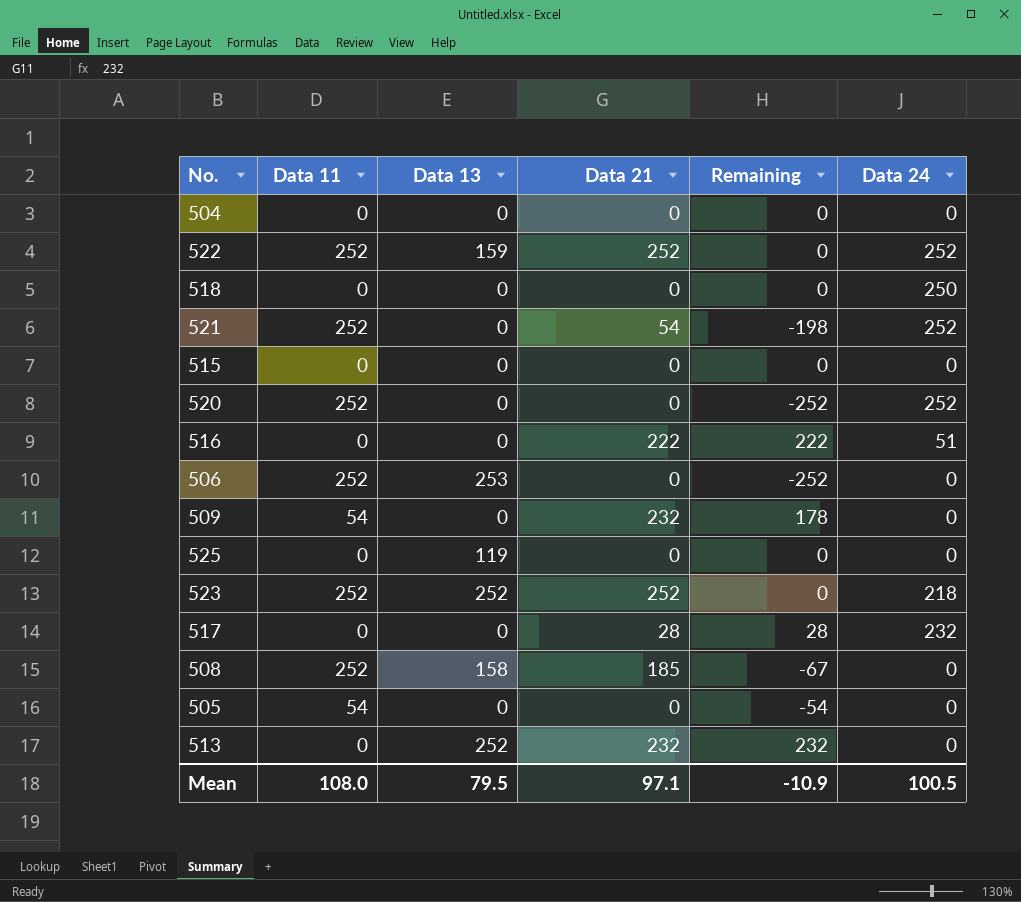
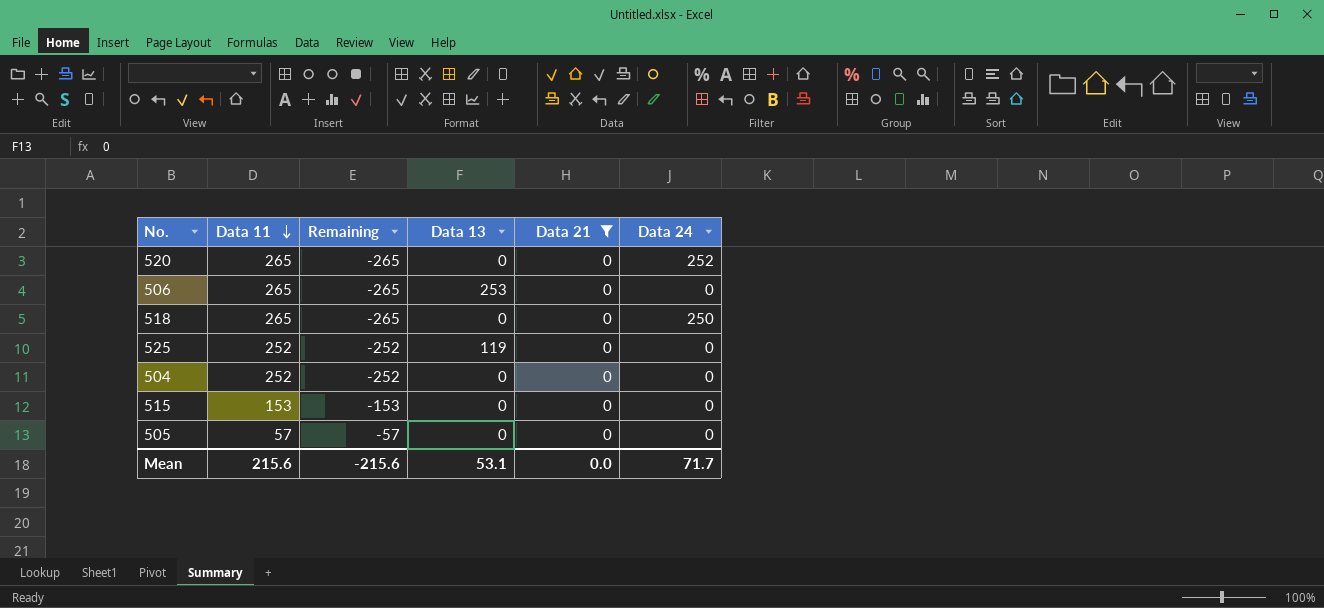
filter: none -> Data 21 = 0
row order: none -> Data 11 descending
column Remaining | position: 5 -> 3
520 | Data 11: 252 -> 265
520 | Remaining: -252 -> -265
506 | Data 11: 252 -> 265
506 | Remaining: -252 -> -265
518 | Data 11: 0 -> 265
518 | Remaining: 0 -> -265
525 | Data 11: 0 -> 252
525 | Remaining: 0 -> -252
504 | Data 11: 0 -> 252
504 | Remaining: 0 -> -252
515 | Data 11: 0 -> 153
515 | Remaining: 0 -> -153
505 | Data 11: 54 -> 57
505 | Remaining: -54 -> -57
Mean | Data 11: 108.0 -> 215.6
Mean | Remaining: -10.9 -> -215.6
Mean | Data 13: 79.5 -> 53.1
Mean | Data 21: 97.1 -> 0.0
Mean | Data 24: 100.5 -> 71.7

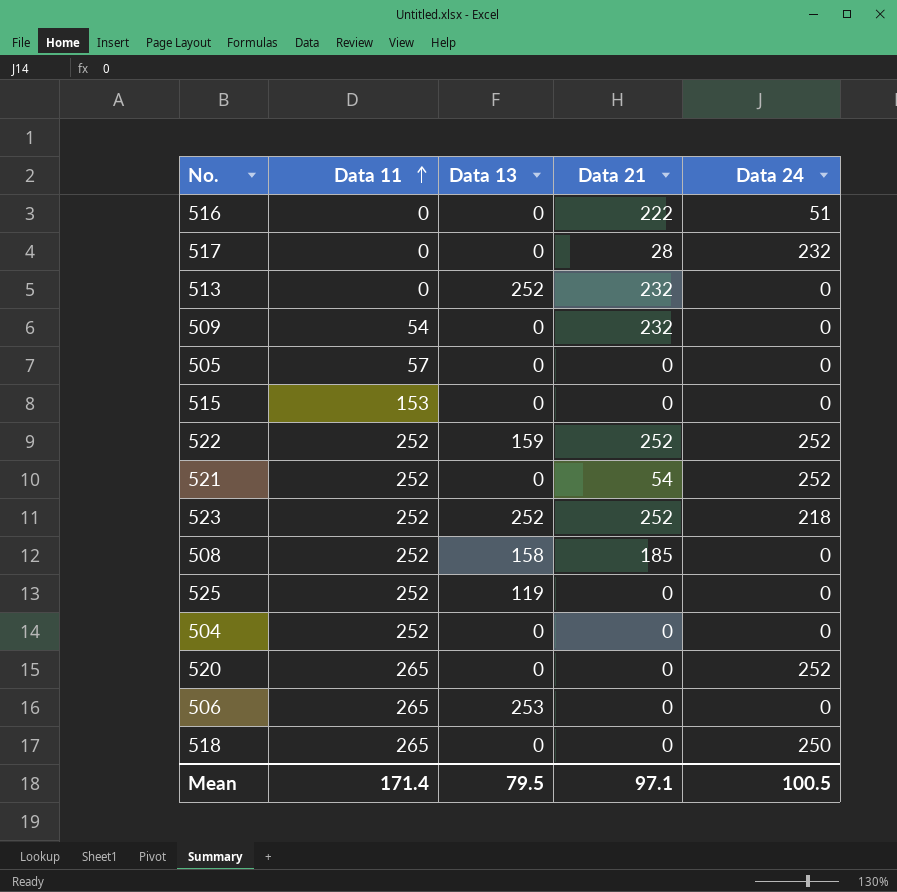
filter: Data 21 = 0 -> none
row order: Data 11 descending -> Data 11 ascending
column Remaining | formula: [Data 21] - [Data 11] -> none
Mean | Data 11: 215.6 -> 171.4
Mean | Data 13: 53.1 -> 79.5
Mean | Data 21: 0.0 -> 97.1
Mean | Data 24: 71.7 -> 100.5

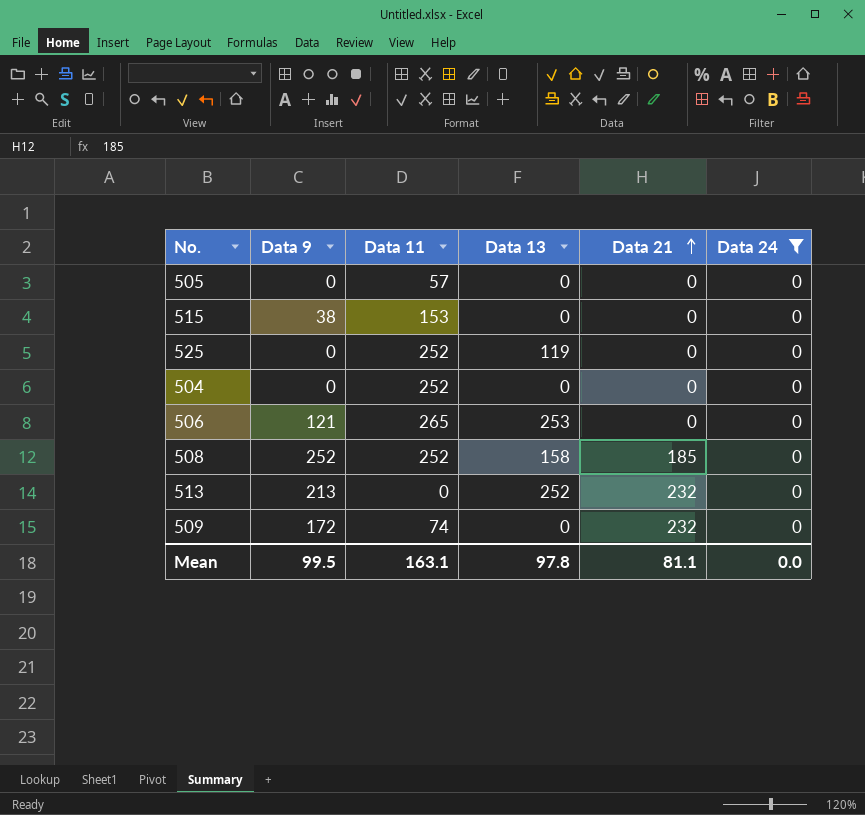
filter: none -> Data 24 = 0
row order: Data 11 ascending -> Data 21 ascending
column Data 9 | position: none -> 2
509 | Data 11: 54 -> 74
Mean | Data 11: 171.4 -> 163.1
Mean | Data 13: 79.5 -> 97.8
Mean | Data 21: 97.1 -> 81.1
Mean | Data 24: 100.5 -> 0.0

